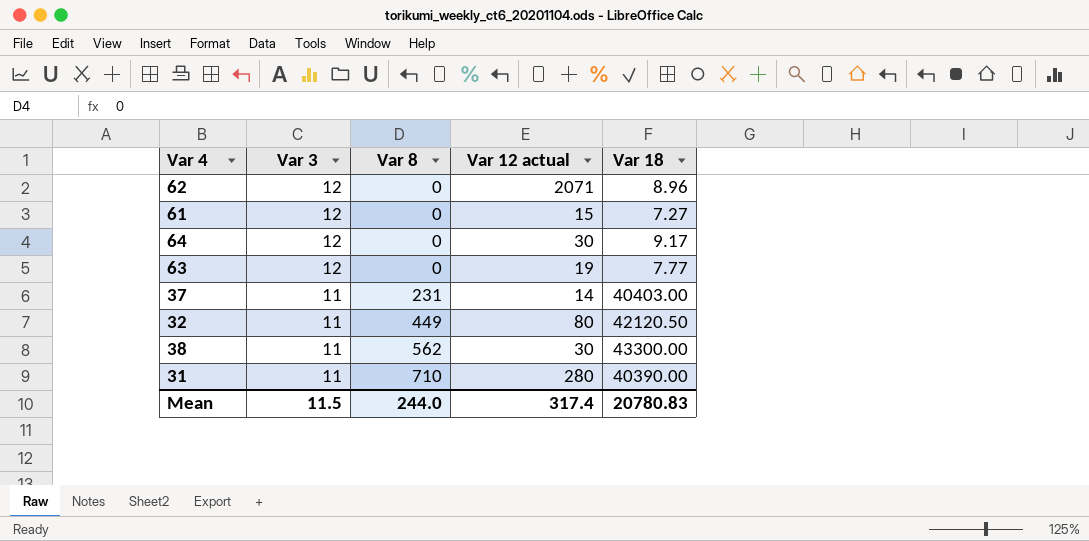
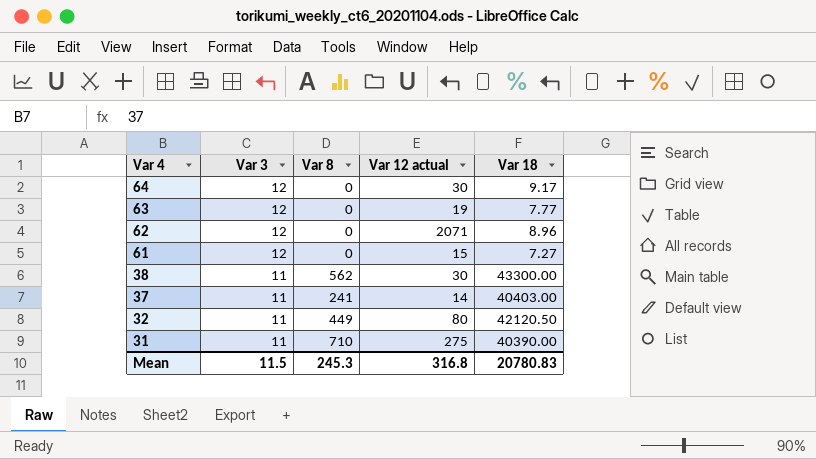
row order: Var 3 descending -> Var 4 descending
37 | Var 8: 231 -> 241
31 | Var 12 actual: 280 -> 275
Mean | Var 8: 244.0 -> 245.3
Mean | Var 12 actual: 317.4 -> 316.8

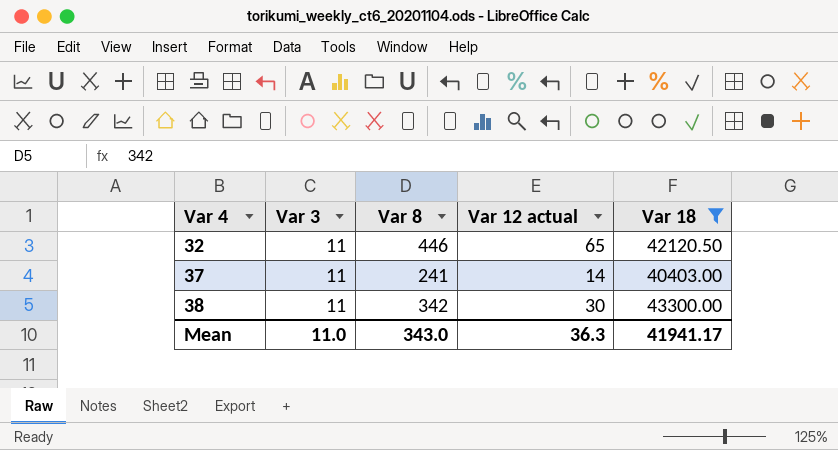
filter: none -> Var 18 >= 40403.00
row order: Var 4 descending -> Var 4 ascending
32 | Var 8: 449 -> 446
32 | Var 12 actual: 80 -> 65
38 | Var 8: 562 -> 342
Mean | Var 3: 11.5 -> 11.0
Mean | Var 8: 245.3 -> 343.0
Mean | Var 12 actual: 316.8 -> 36.3
Mean | Var 18: 20780.83 -> 41941.17

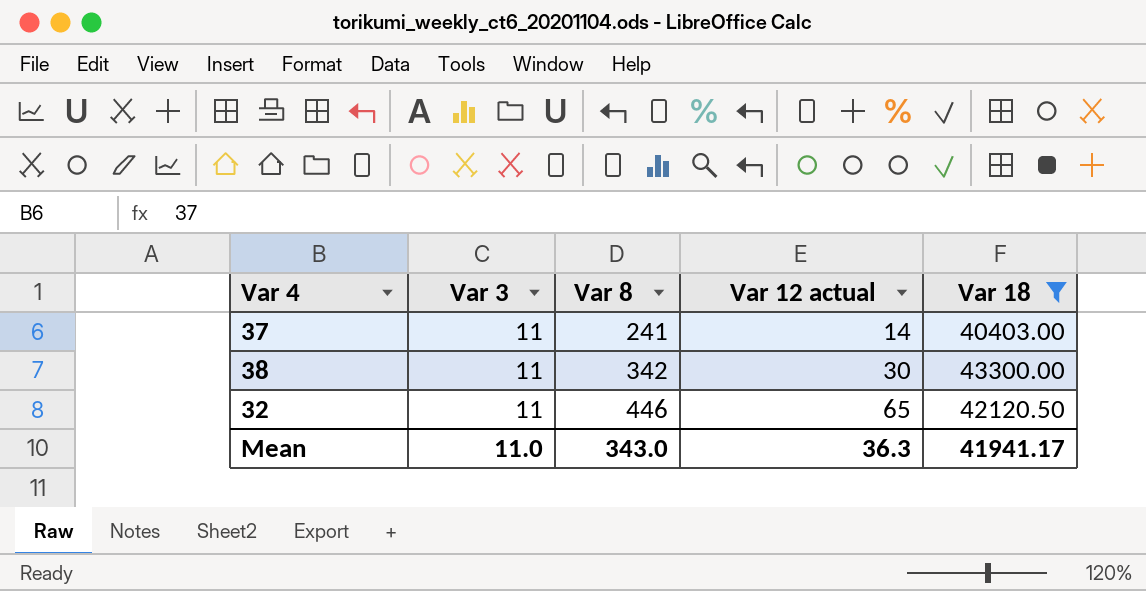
row order: Var 4 ascending -> Var 8 ascending

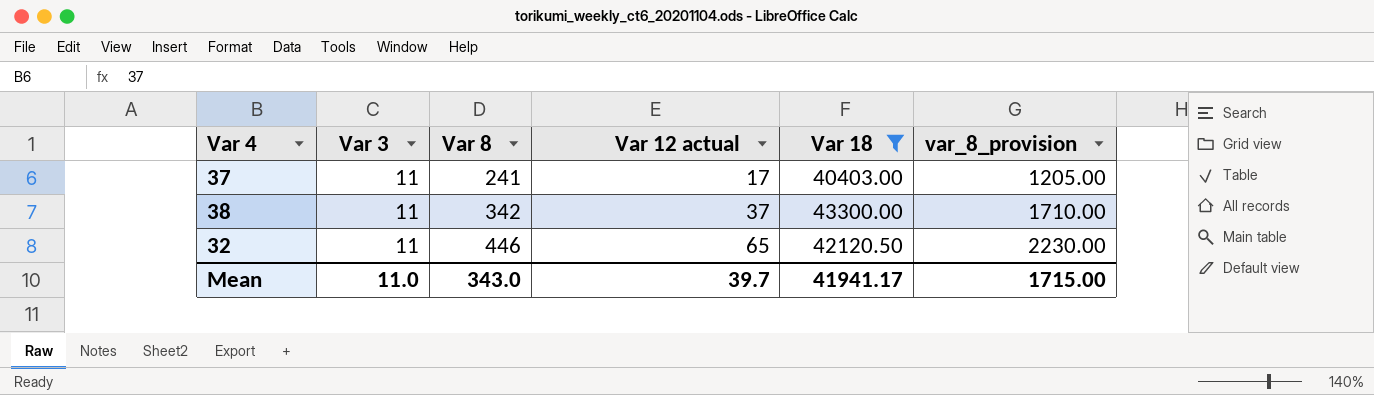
column var_8_provision | formula: none -> [Var 8] * 5
37 | Var 12 actual: 14 -> 17
38 | Var 12 actual: 30 -> 37
Mean | Var 12 actual: 36.3 -> 39.7

